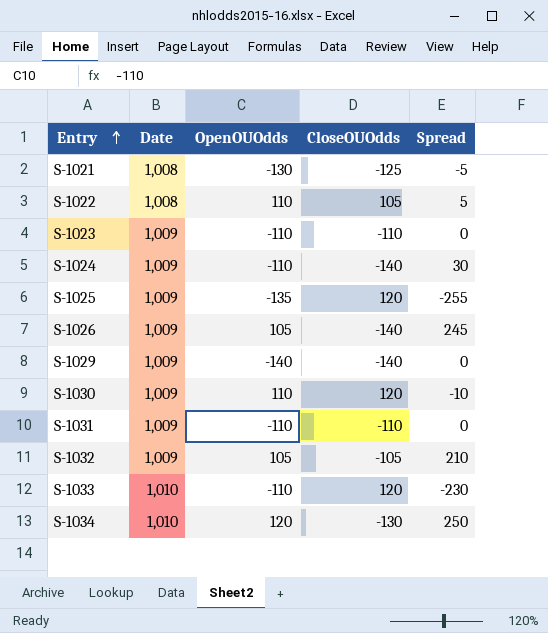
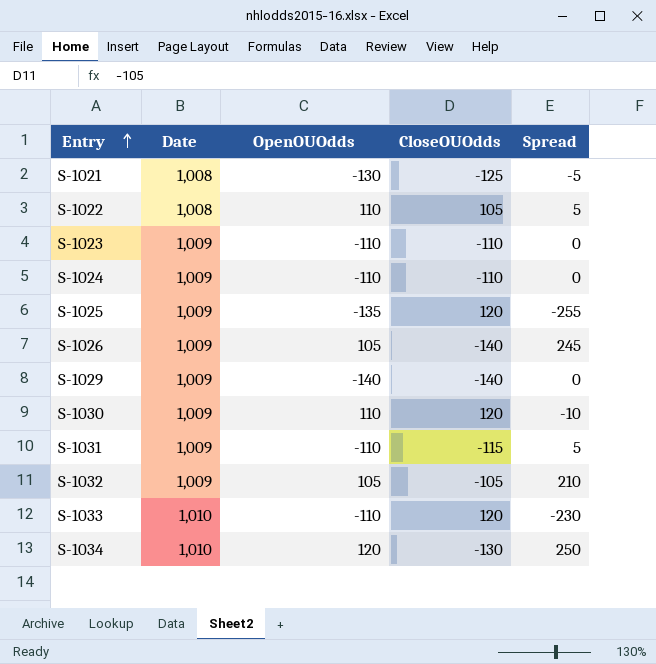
S-1024 | CloseOUOdds: -140 -> -110
S-1024 | Spread: 30 -> 0
S-1031 | CloseOUOdds: -110 -> -115
S-1031 | Spread: 0 -> 5

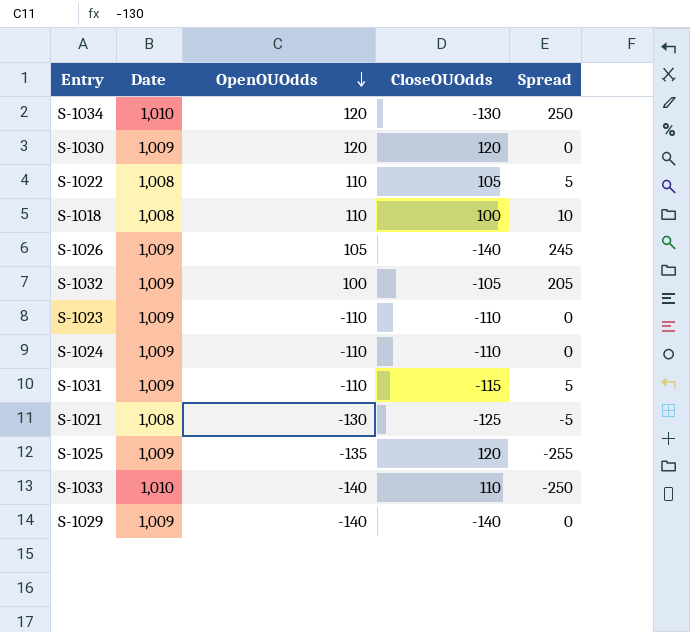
row order: Entry ascending -> OpenOUOdds descending
S-1030 | OpenOUOdds: 110 -> 120
S-1030 | Spread: -10 -> 0
row S-1018: none -> 1,008 | 110 | 100 | 10
S-1032 | OpenOUOdds: 105 -> 100
S-1032 | Spread: 210 -> 205
S-1033 | OpenOUOdds: -110 -> -140
S-1033 | CloseOUOdds: 120 -> 110
S-1033 | Spread: -230 -> -250

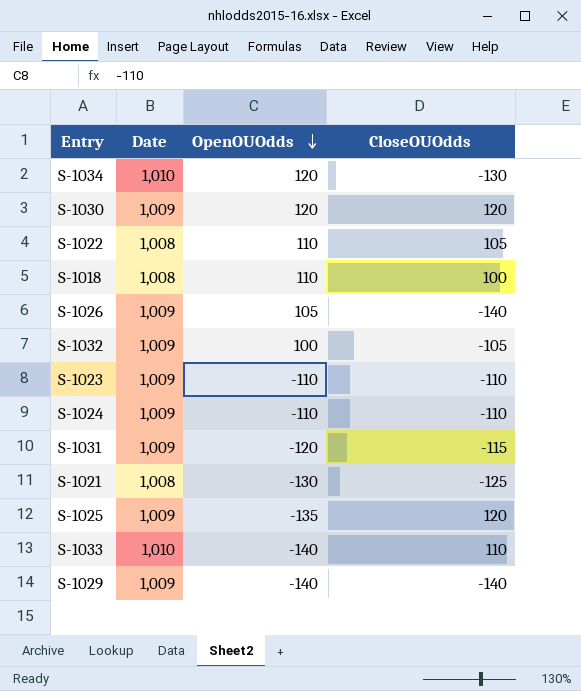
column Spread | formula: [OpenOUOdds] - [CloseOUOdds] -> none
S-1031 | OpenOUOdds: -110 -> -120

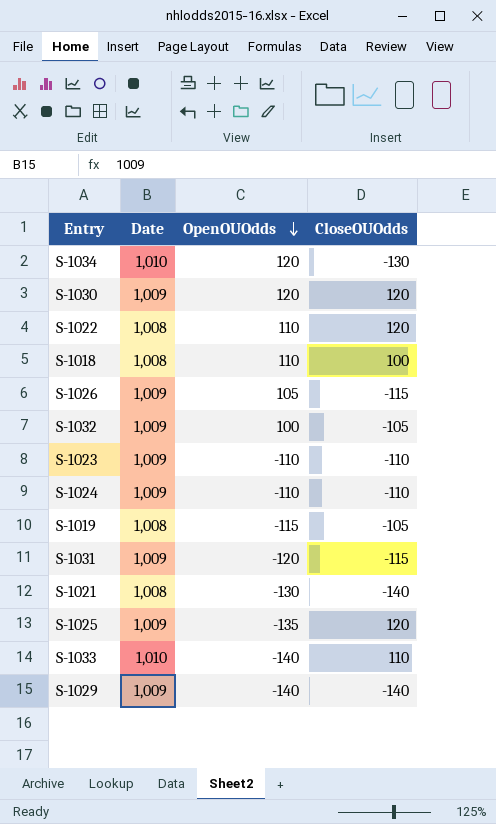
S-1022 | CloseOUOdds: 105 -> 120
S-1026 | CloseOUOdds: -140 -> -115
row S-1019: none -> 1,008 | -115 | -105
S-1021 | CloseOUOdds: -125 -> -140

